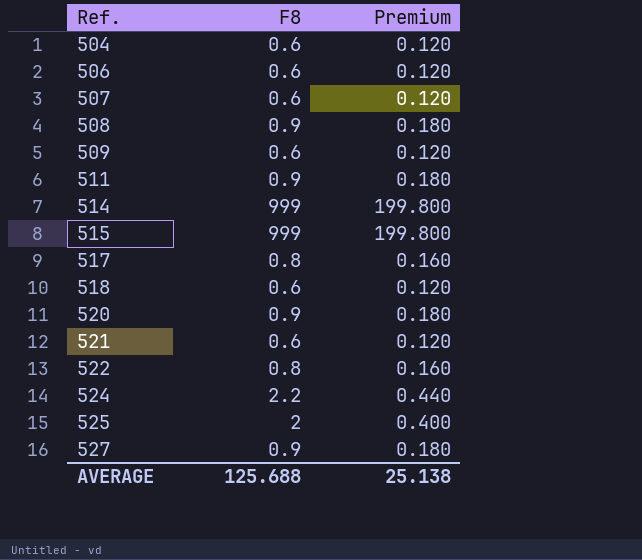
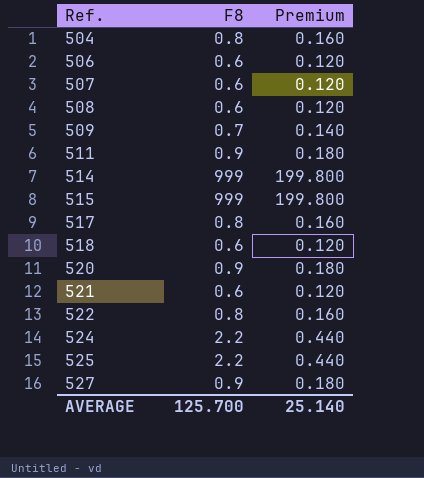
504 | F8: 0.6 -> 0.8
504 | Premium: 0.120 -> 0.160
508 | F8: 0.9 -> 0.6
508 | Premium: 0.180 -> 0.120
509 | F8: 0.6 -> 0.7
509 | Premium: 0.120 -> 0.140
525 | F8: 2 -> 2.2
525 | Premium: 0.400 -> 0.440
AVERAGE | F8: 125.688 -> 125.700
AVERAGE | Premium: 25.138 -> 25.140

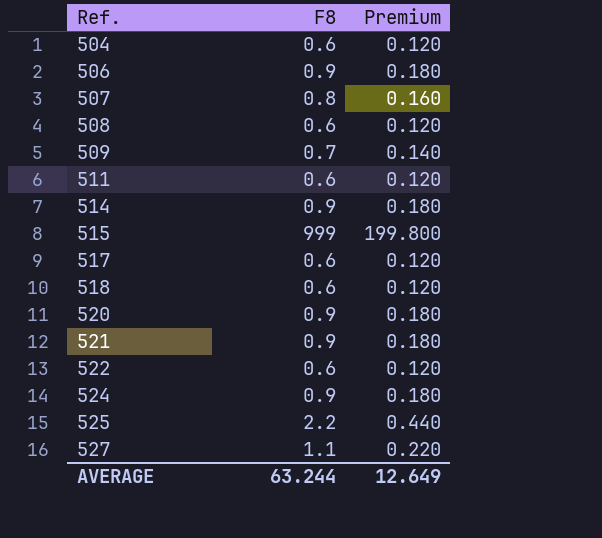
504 | F8: 0.8 -> 0.6
504 | Premium: 0.160 -> 0.120
506 | F8: 0.6 -> 0.9
506 | Premium: 0.120 -> 0.180
507 | F8: 0.6 -> 0.8
507 | Premium: 0.120 -> 0.160
511 | F8: 0.9 -> 0.6
511 | Premium: 0.180 -> 0.120
514 | F8: 999 -> 0.9
514 | Premium: 199.800 -> 0.180
517 | F8: 0.8 -> 0.6
517 | Premium: 0.160 -> 0.120
521 | F8: 0.6 -> 0.9
521 | Premium: 0.120 -> 0.180
522 | F8: 0.8 -> 0.6
522 | Premium: 0.160 -> 0.120
524 | F8: 2.2 -> 0.9
524 | Premium: 0.440 -> 0.180
527 | F8: 0.9 -> 1.1
527 | Premium: 0.180 -> 0.220
AVERAGE | F8: 125.700 -> 63.244
AVERAGE | Premium: 25.140 -> 12.649

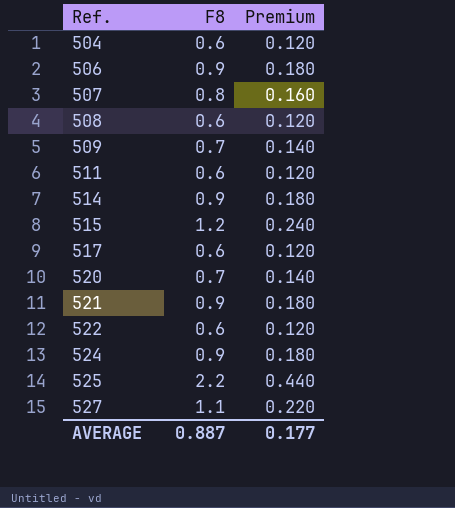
row 518: 0.6 | 0.120 -> none
515 | F8: 999 -> 1.2
515 | Premium: 199.800 -> 0.240
520 | F8: 0.9 -> 0.7
520 | Premium: 0.180 -> 0.140
AVERAGE | F8: 63.244 -> 0.887
AVERAGE | Premium: 12.649 -> 0.177

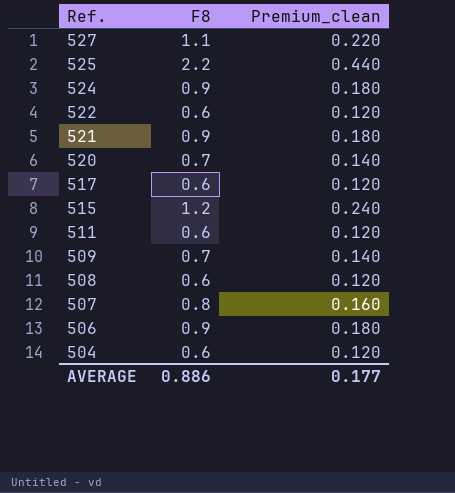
row order: Ref. ascending -> Ref. descending
column name: Premium -> Premium_clean
row 514: 0.9 | 0.180 -> none
AVERAGE | F8: 0.887 -> 0.886

